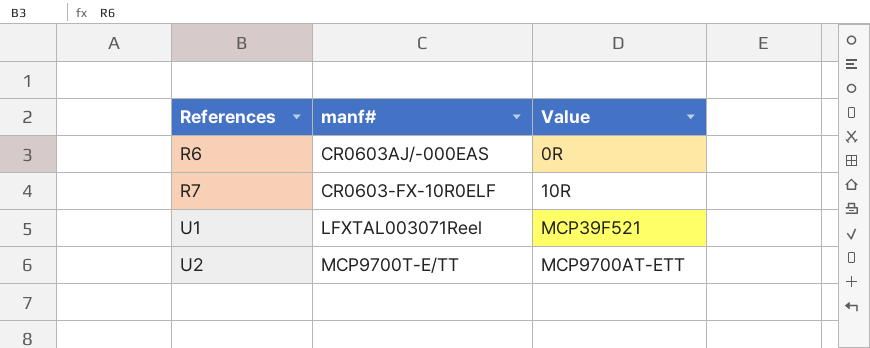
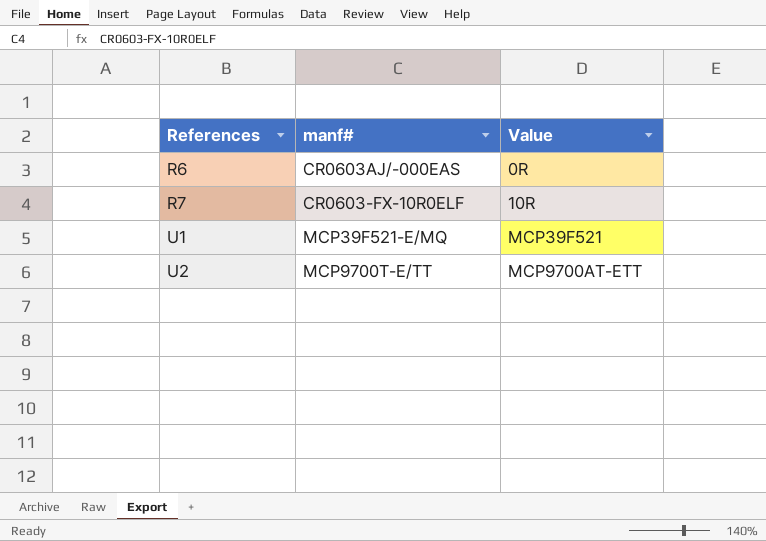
U1 | manf#: LFXTAL003071Reel -> MCP39F521-E/MQ

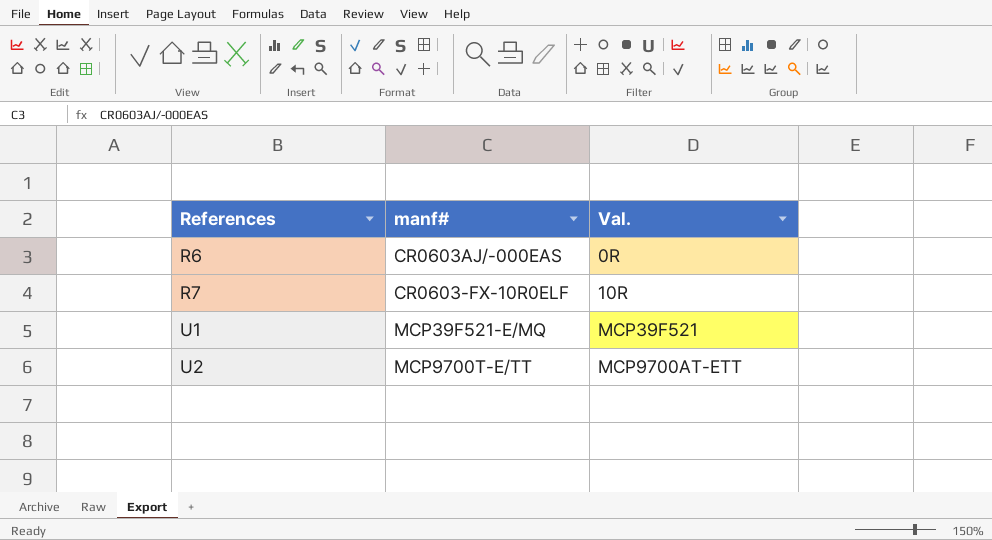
column name: Value -> Val.

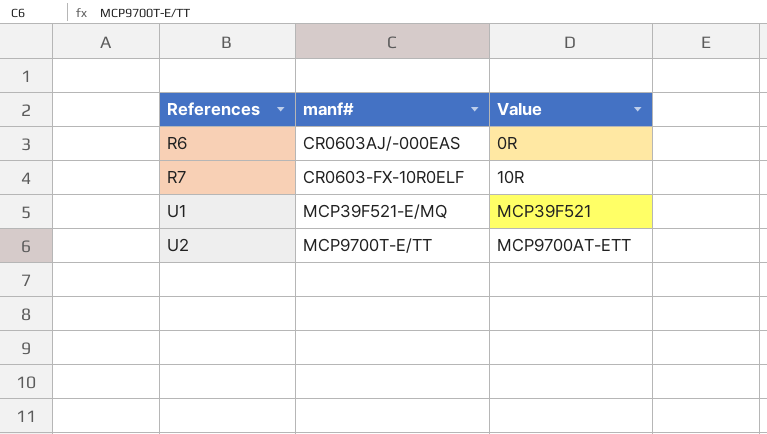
column name: Val. -> Value

